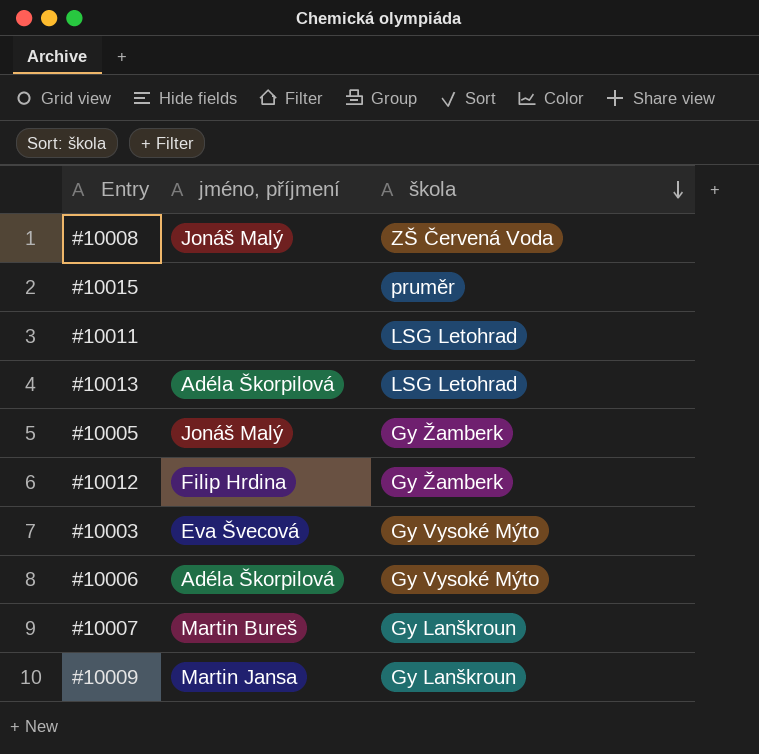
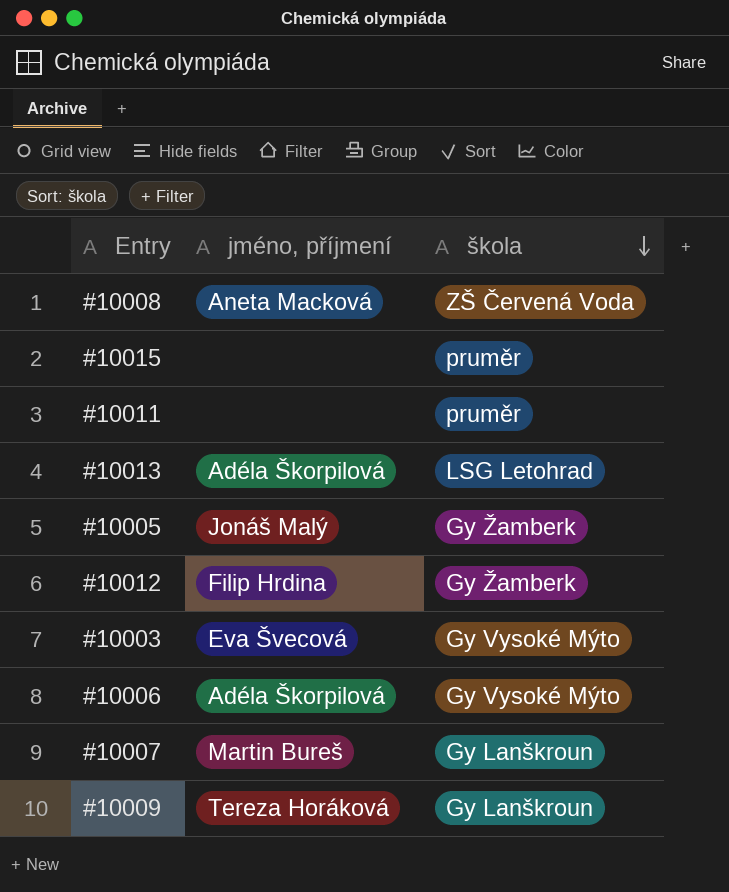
#10008 | jméno, příjmení: Jonáš Malý -> Aneta Macková
#10011 | škola: LSG Letohrad -> pruměr
#10009 | jméno, příjmení: Martin Jansa -> Tereza Horáková

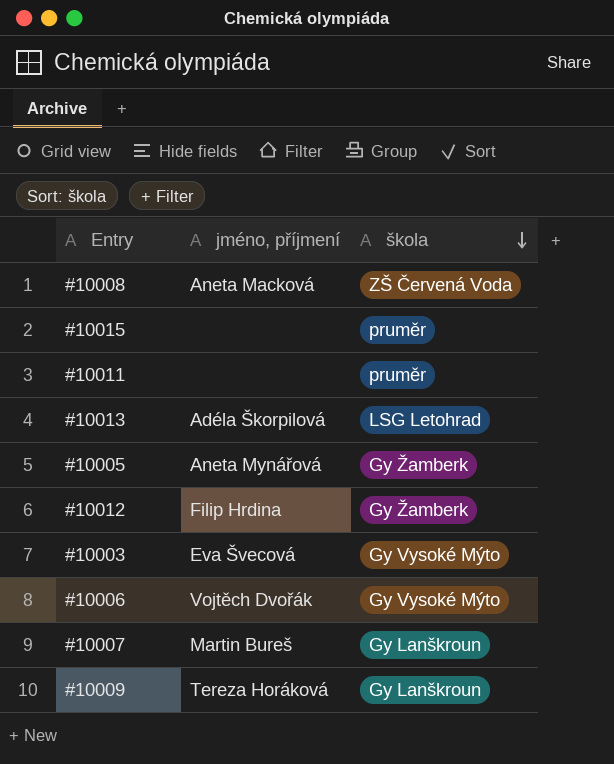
#10005 | jméno, příjmení: Jonáš Malý -> Aneta Mynářová
#10006 | jméno, příjmení: Adéla Škorpilová -> Vojtěch Dvořák

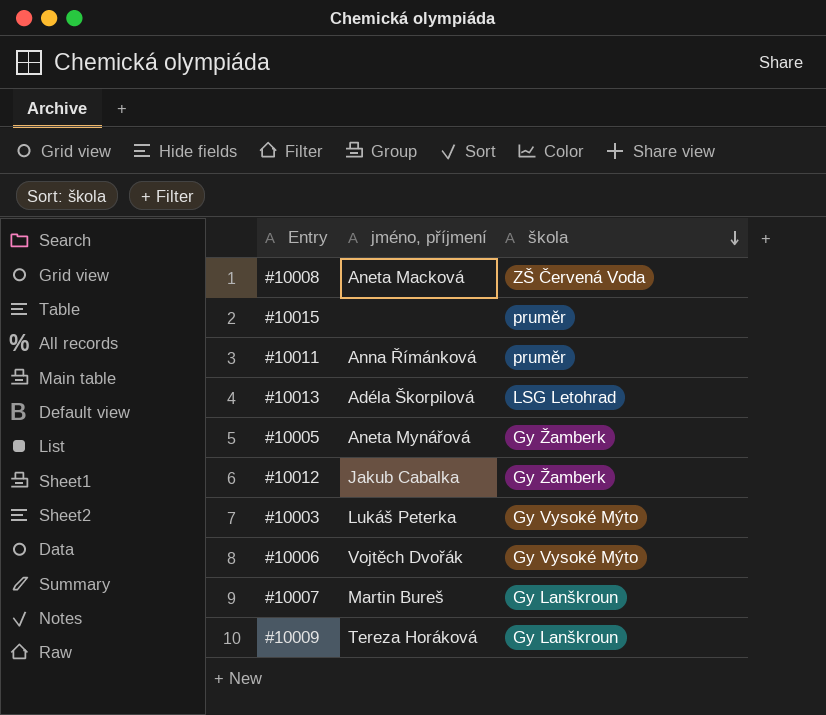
#10011 | jméno, příjmení: none -> Anna Římánková
#10012 | jméno, příjmení: Filip Hrdina -> Jakub Cabalka
#10003 | jméno, příjmení: Eva Švecová -> Lukáš Peterka

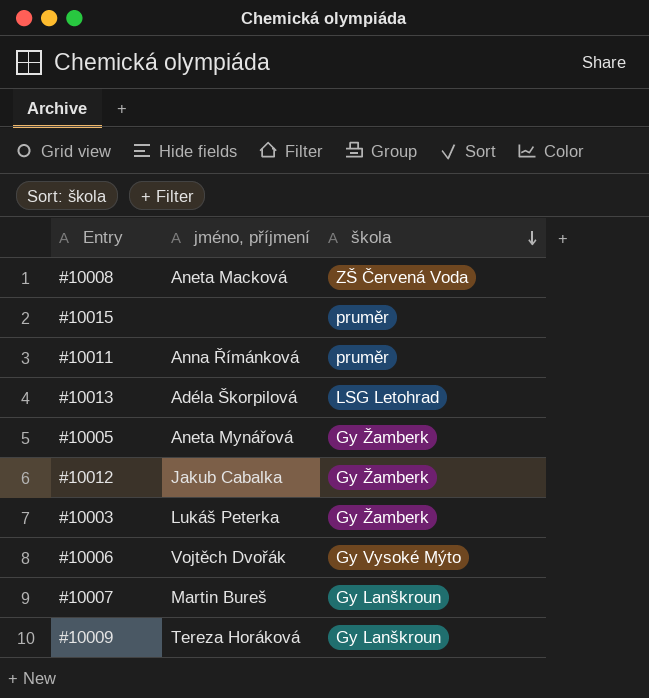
#10003 | škola: Gy Vysoké Mýto -> Gy Žamberk

